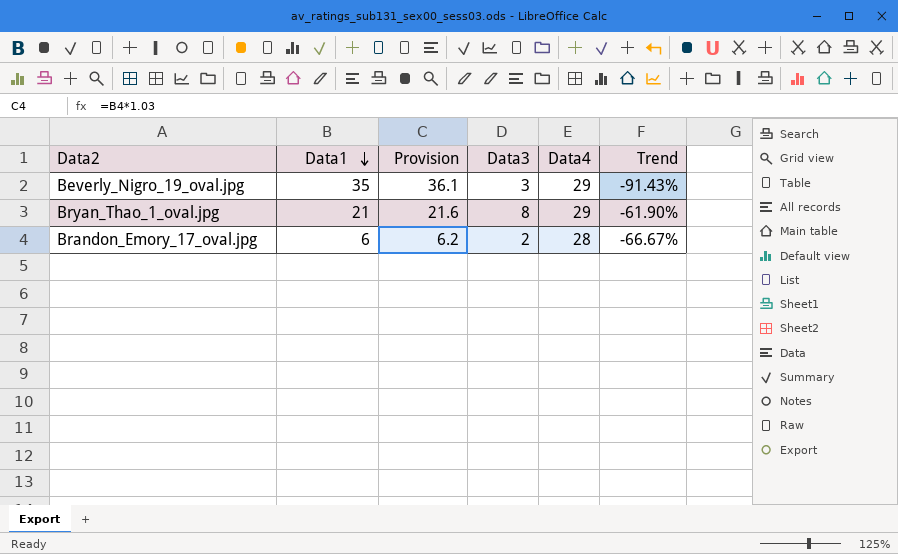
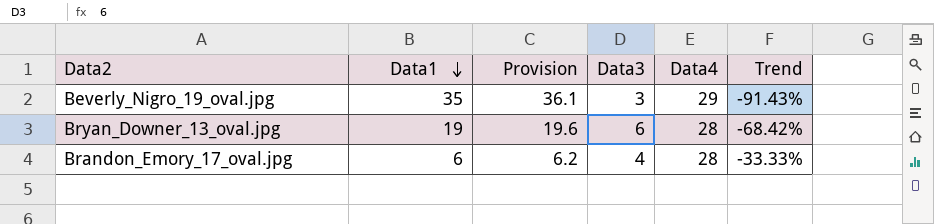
row Bryan_Thao_1_oval.jpg: 21 | 21.6 | 8 | 29 | -61.90% -> none
row Bryan_Downer_13_oval.jpg: none -> 19 | 19.6 | 6 | 28 | -68.42%
Brandon_Emory_17_oval.jpg | Data3: 2 -> 4
Brandon_Emory_17_oval.jpg | Trend: -66.67% -> -33.33%

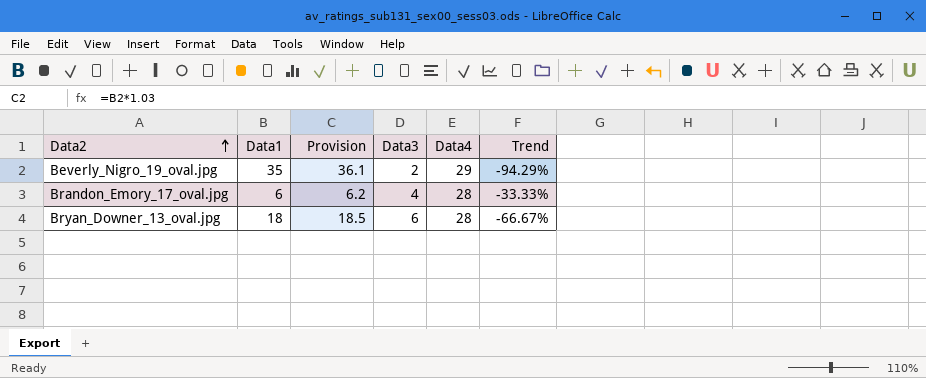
row order: Data1 descending -> Data2 ascending
Beverly_Nigro_19_oval.jpg | Data3: 3 -> 2
Beverly_Nigro_19_oval.jpg | Trend: -91.43% -> -94.29%
Bryan_Downer_13_oval.jpg | Data1: 19 -> 18
Bryan_Downer_13_oval.jpg | Provision: 19.6 -> 18.5
Bryan_Downer_13_oval.jpg | Trend: -68.42% -> -66.67%

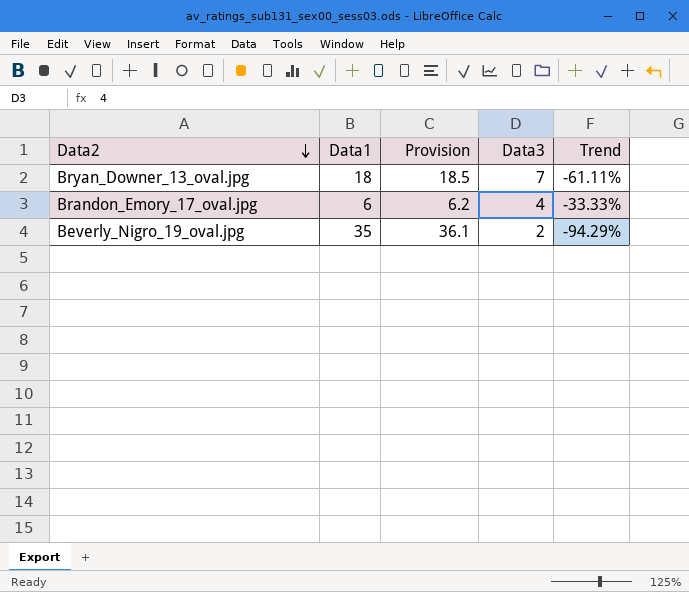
row order: Data2 ascending -> Data2 descending
column Data4 | position: 5 -> none
Bryan_Downer_13_oval.jpg | Data3: 6 -> 7
Bryan_Downer_13_oval.jpg | Trend: -66.67% -> -61.11%

